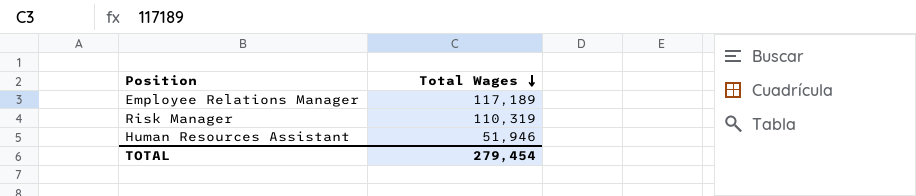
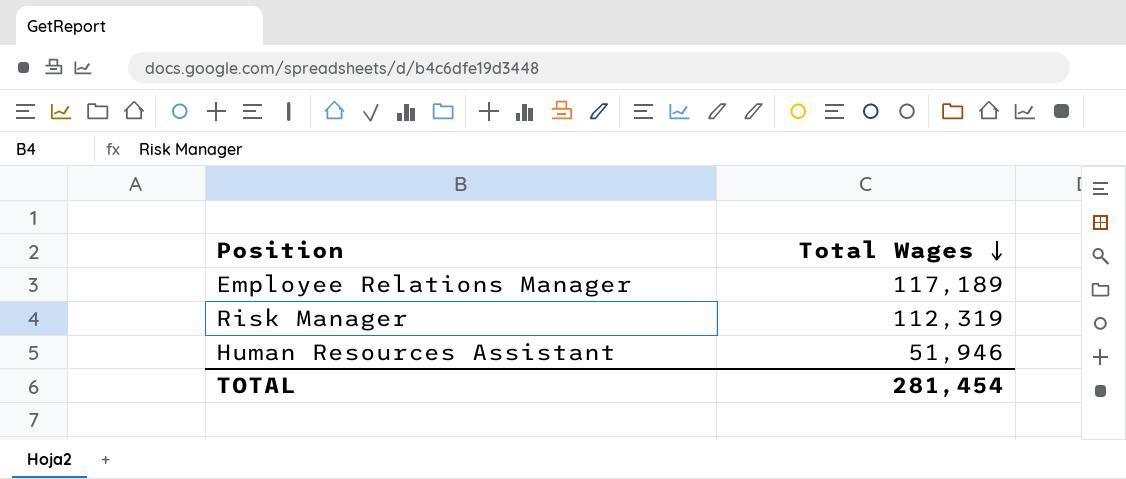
Risk Manager | Total Wages: 110,319 -> 112,319
TOTAL | Total Wages: 279,454 -> 281,454

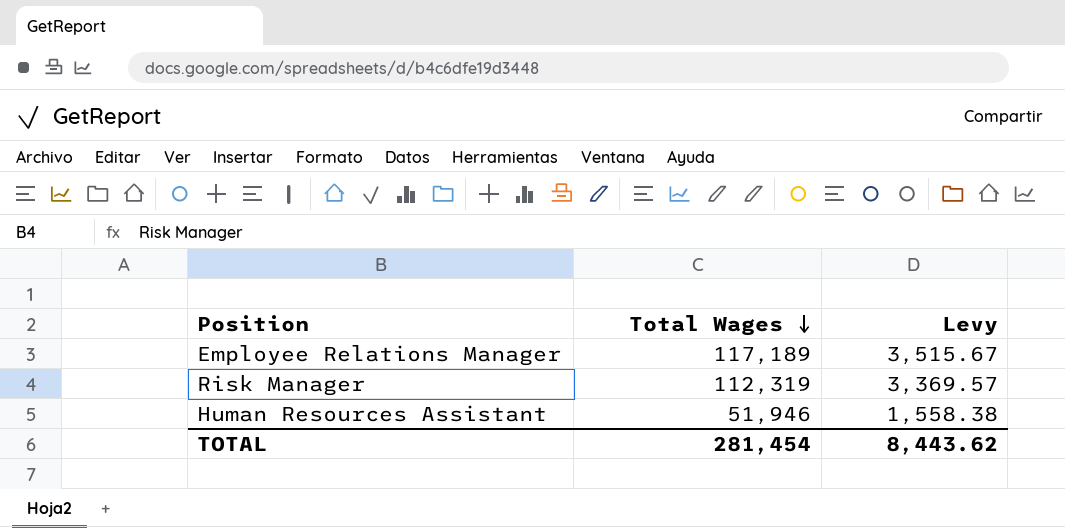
column Levy | formula: none -> [Total Wages] * 0.03

